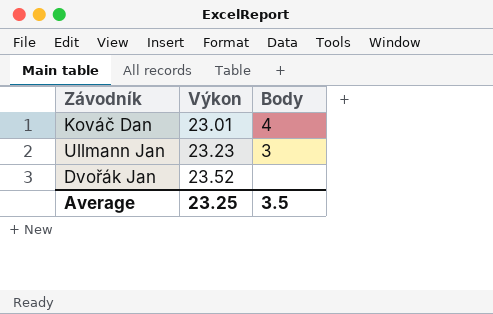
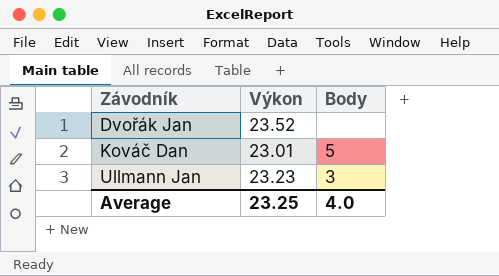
row order: Výkon ascending -> Závodník ascending
Kováč Dan | Body: 4 -> 5
Average | Body: 3.5 -> 4.0

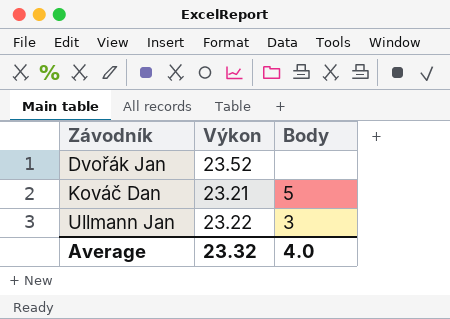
Kováč Dan | Výkon: 23.01 -> 23.21
Ullmann Jan | Výkon: 23.23 -> 23.22
Average | Výkon: 23.25 -> 23.32

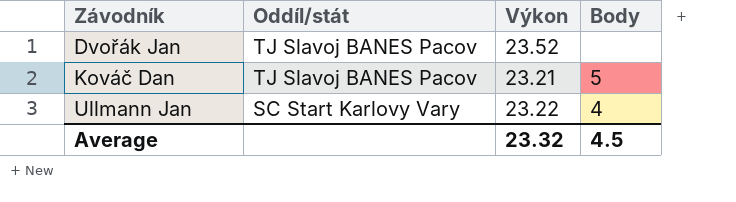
column Oddíl/stát | position: none -> 2
Ullmann Jan | Body: 3 -> 4
Average | Body: 4.0 -> 4.5

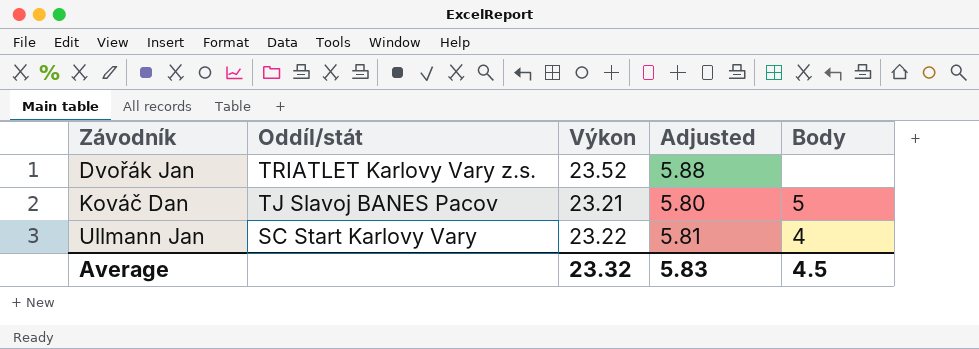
column Adjusted | formula: none -> [Výkon] * 0.25
Dvořák Jan | Oddíl/stát: TJ Slavoj BANES Pacov -> TRIATLET Karlovy Vary z.s.

